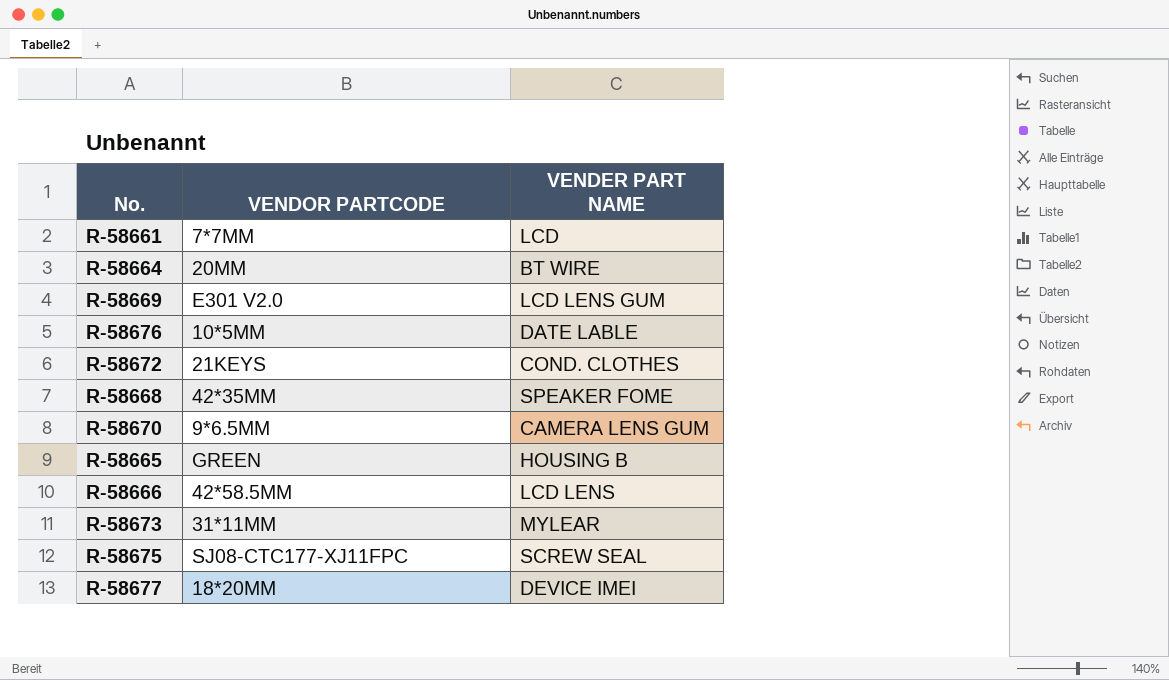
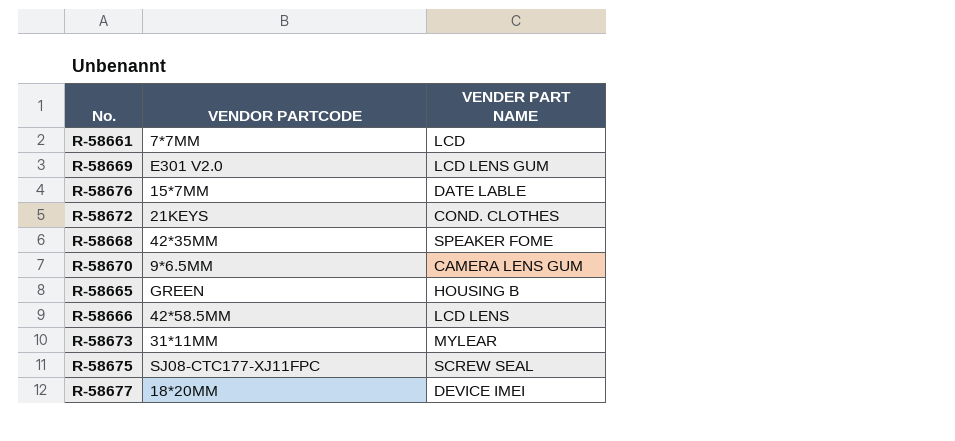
row R-58664: 20MM | BT WIRE -> none
R-58676 | VENDOR PARTCODE: 10*5MM -> 15*7MM

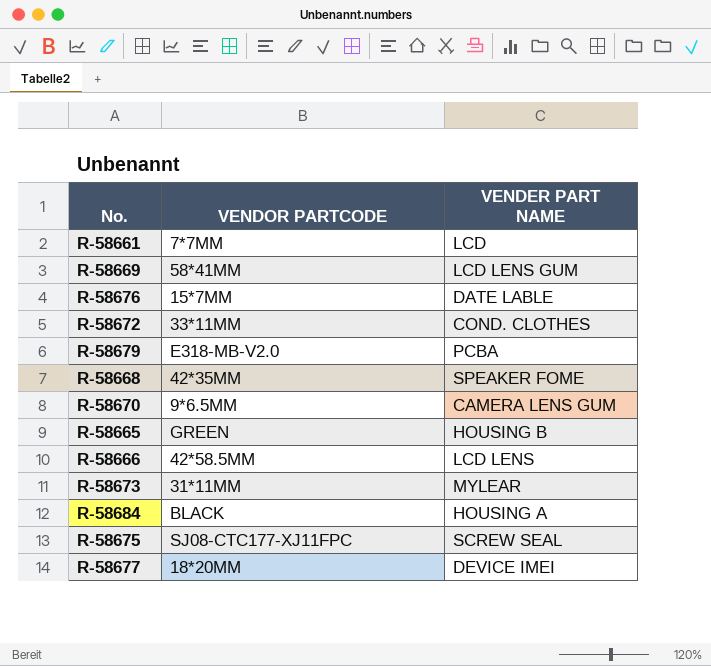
R-58669 | VENDOR PARTCODE: E301 V2.0 -> 58*41MM
R-58672 | VENDOR PARTCODE: 21KEYS -> 33*11MM
row R-58679: none -> E318-MB-V2.0 | PCBA
row R-58684: none -> BLACK | HOUSING A

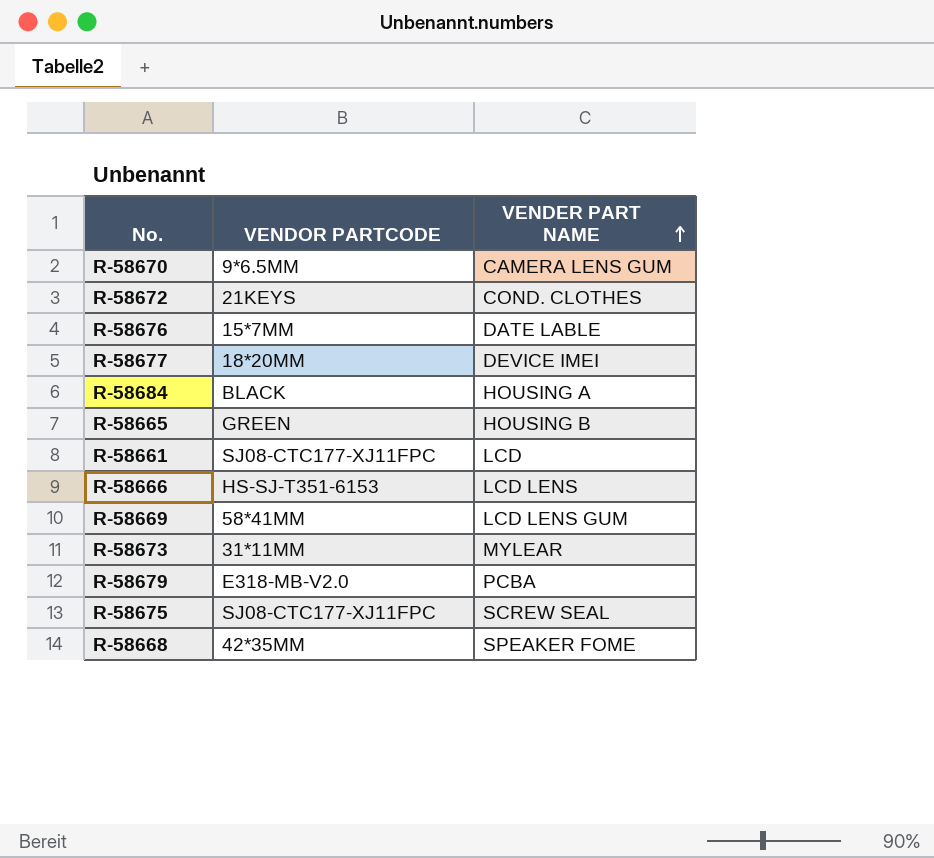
row order: none -> VENDER PART NAME ascending
R-58672 | VENDOR PARTCODE: 33*11MM -> 21KEYS
R-58661 | VENDOR PARTCODE: 7*7MM -> SJ08-CTC177-XJ11FPC
R-58666 | VENDOR PARTCODE: 42*58.5MM -> HS-SJ-T351-6153

